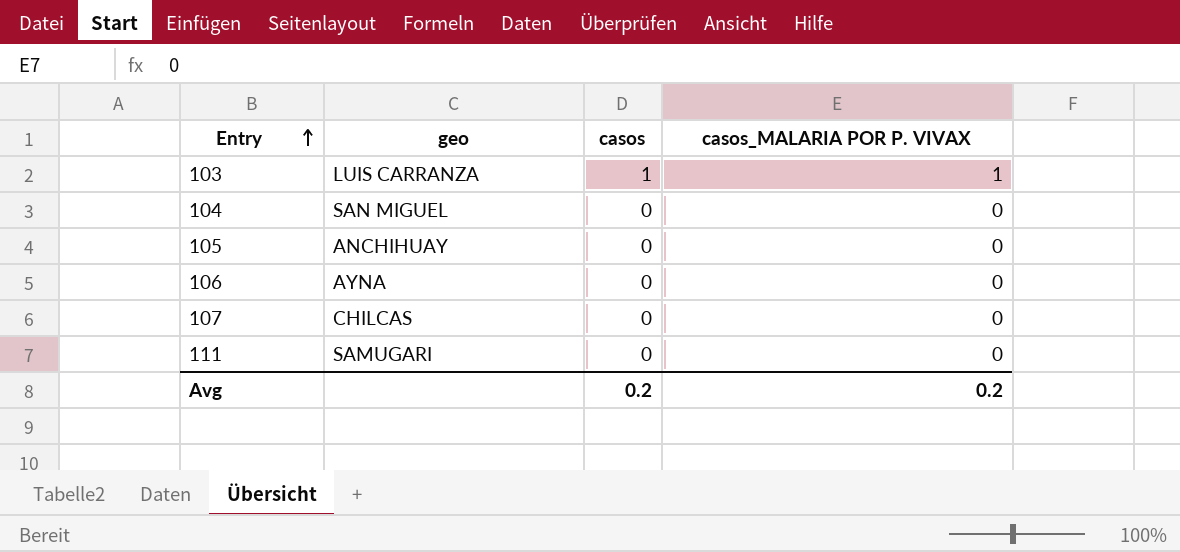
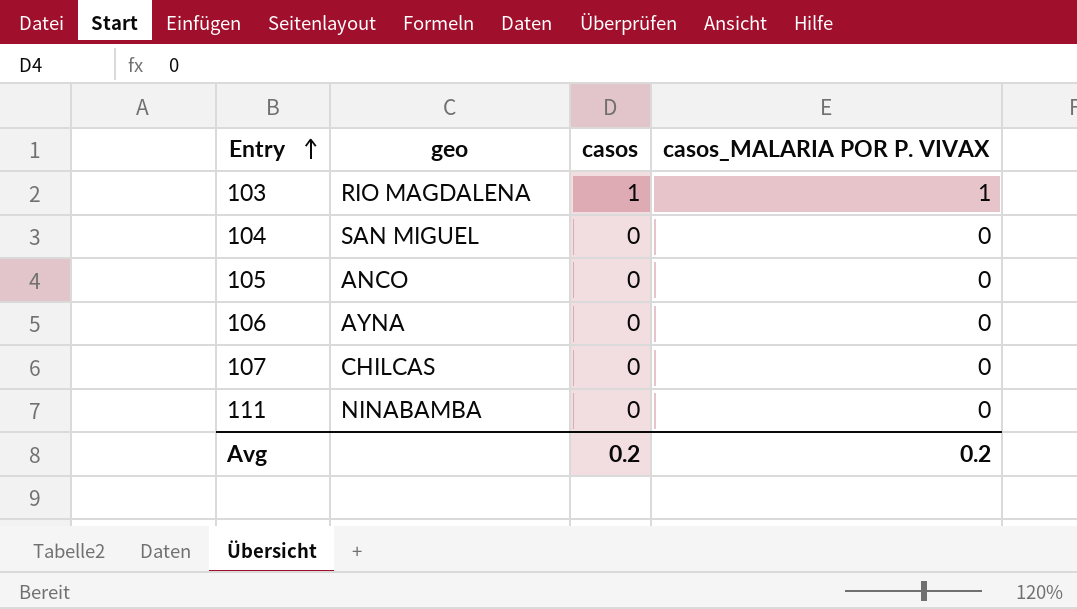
103 | geo: LUIS CARRANZA -> RIO MAGDALENA
105 | geo: ANCHIHUAY -> ANCO
111 | geo: SAMUGARI -> NINABAMBA

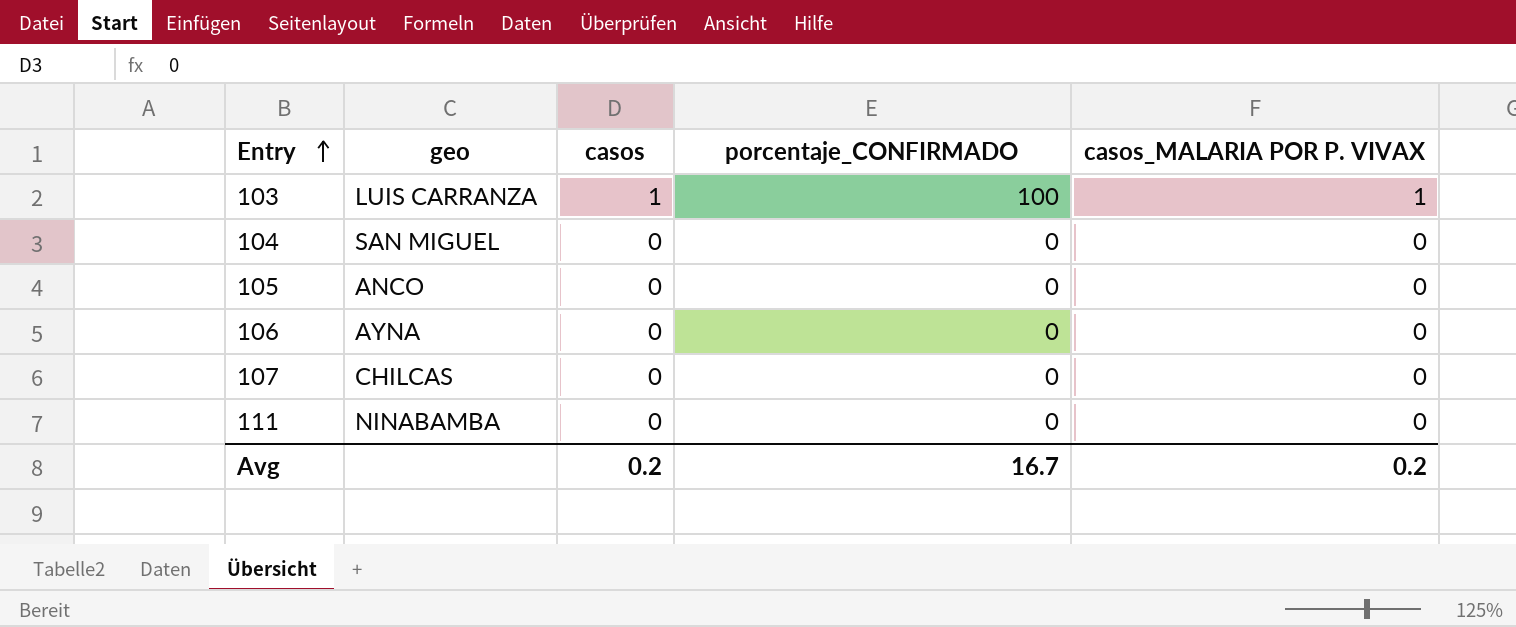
column porcentaje_CONFIRMADO | position: none -> 4
103 | geo: RIO MAGDALENA -> LUIS CARRANZA

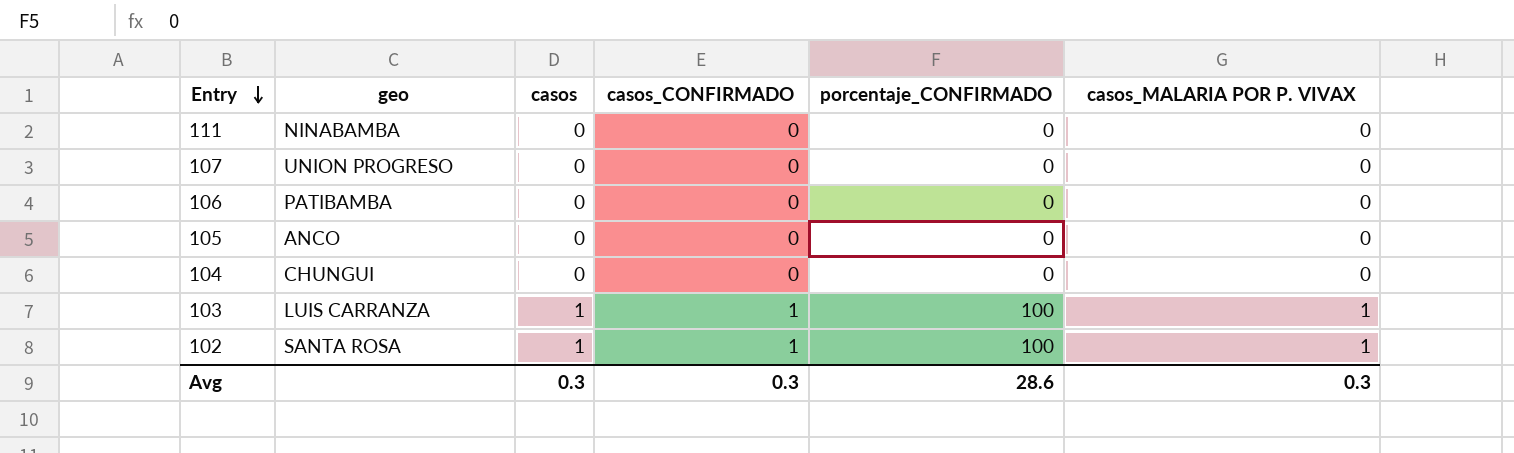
row order: Entry ascending -> Entry descending
column casos_CONFIRMADO | position: none -> 4
107 | geo: CHILCAS -> UNION PROGRESO
106 | geo: AYNA -> PATIBAMBA
104 | geo: SAN MIGUEL -> CHUNGUI
row 102: none -> SANTA ROSA | 1 | 1 | 100 | 1
Avg | casos: 0.2 -> 0.3
Avg | porcentaje_CONFIRMADO: 16.7 -> 28.6
Avg | casos_MALARIA POR P. VIVAX: 0.2 -> 0.3

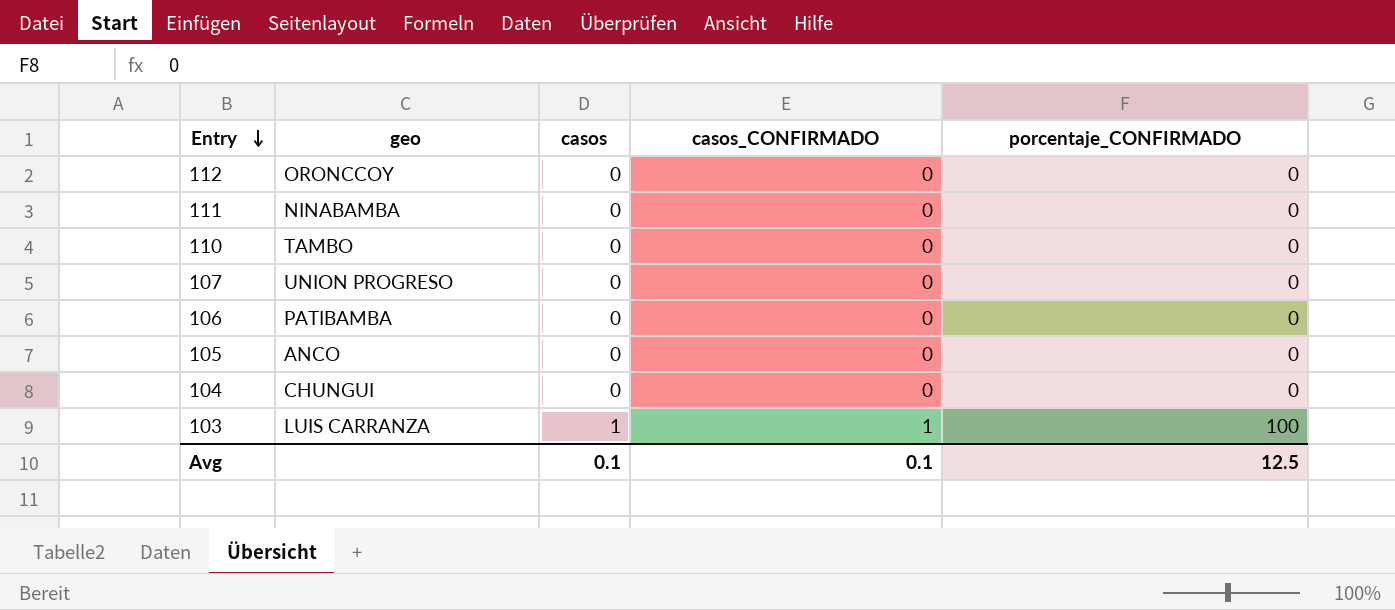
column casos_MALARIA POR P. VIVAX | position: 6 -> none
row 102: SANTA ROSA | 1 | 1 | 100 | 1 -> none
row 112: none -> ORONCCOY | 0 | 0 | 0
row 110: none -> TAMBO | 0 | 0 | 0
Avg | casos: 0.3 -> 0.1
Avg | casos_CONFIRMADO: 0.3 -> 0.1
Avg | porcentaje_CONFIRMADO: 28.6 -> 12.5

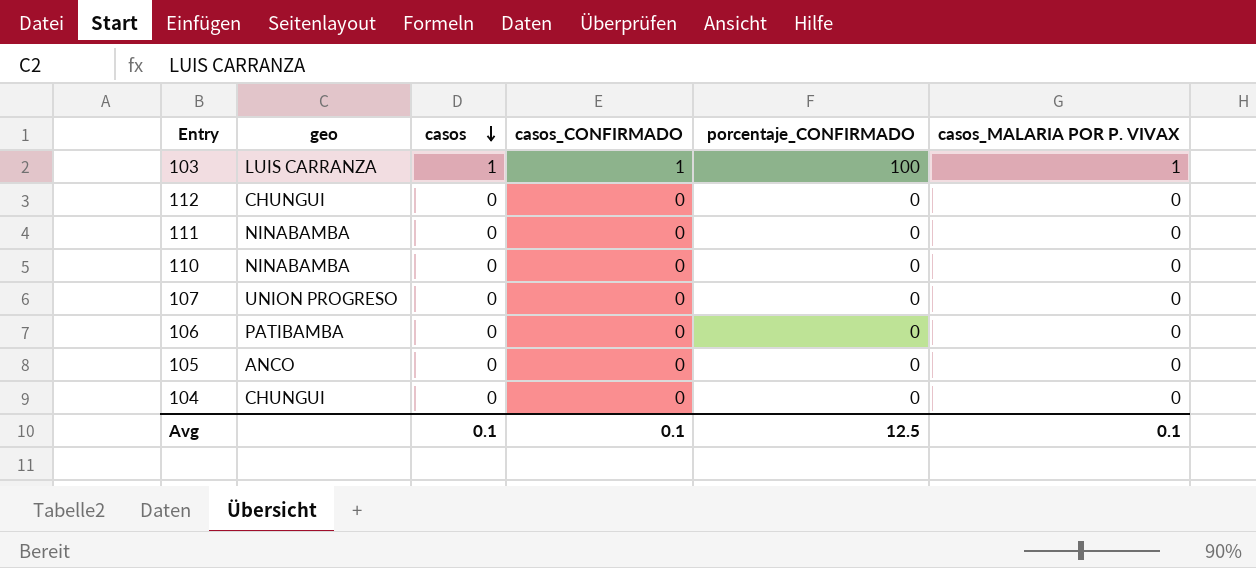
row order: Entry descending -> casos descending
column casos_MALARIA POR P. VIVAX | position: none -> 6
112 | geo: ORONCCOY -> CHUNGUI
110 | geo: TAMBO -> NINABAMBA

